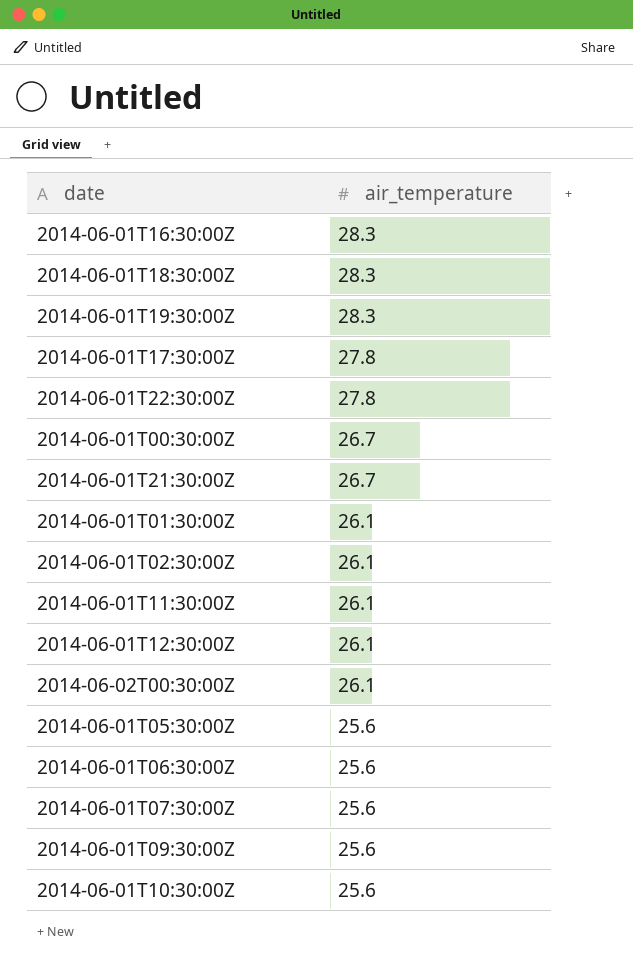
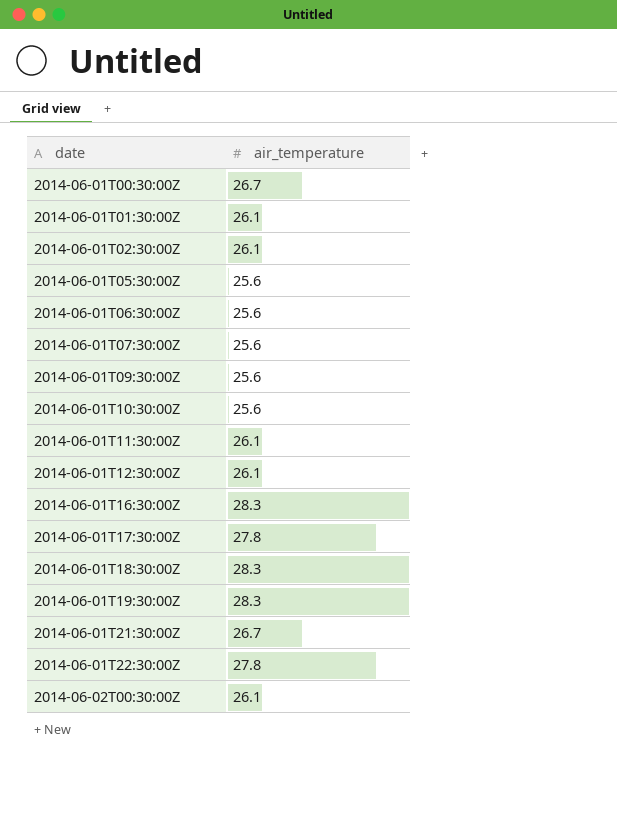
row order: air_temperature descending -> date ascending

